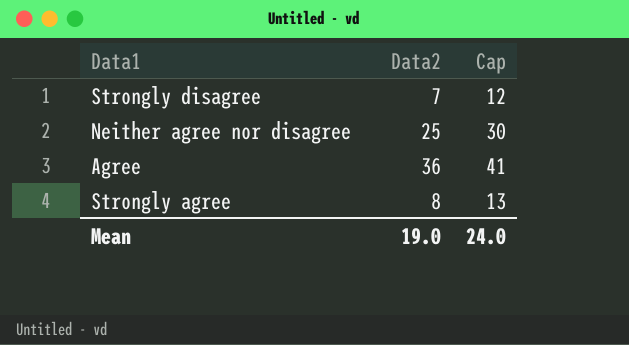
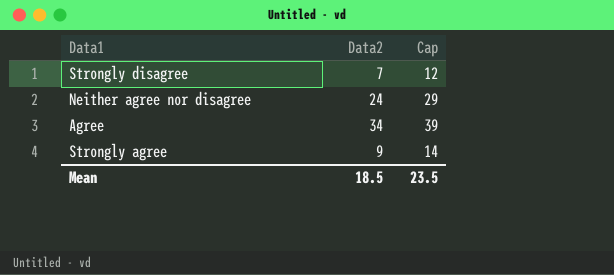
Neither agree nor disagree | Data2: 25 -> 24
Neither agree nor disagree | Cap: 30 -> 29
Agree | Data2: 36 -> 34
Agree | Cap: 41 -> 39
Strongly agree | Data2: 8 -> 9
Strongly agree | Cap: 13 -> 14
Mean | Data2: 19.0 -> 18.5
Mean | Cap: 24.0 -> 23.5

